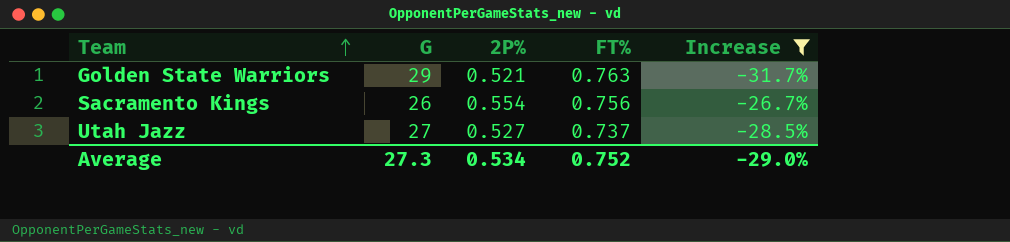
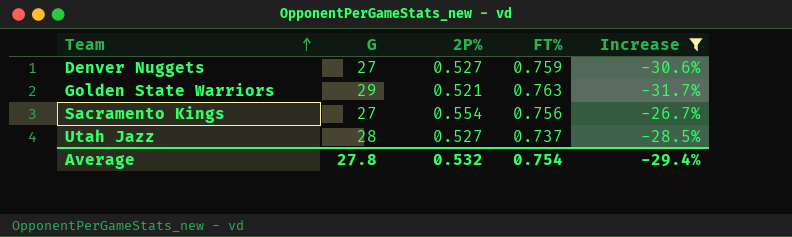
row Denver Nuggets: none -> 27 | 0.527 | 0.759 | -30.6%
Sacramento Kings | G: 26 -> 27
Utah Jazz | G: 27 -> 28
Average | G: 27.3 -> 27.8
Average | 2P%: 0.534 -> 0.532
Average | FT%: 0.752 -> 0.754
Average | Increase: -29.0% -> -29.4%

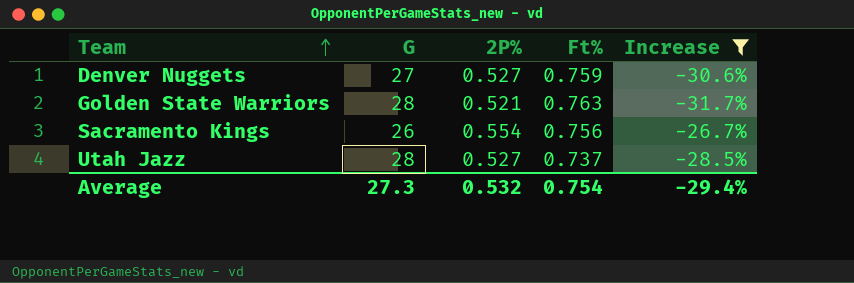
column name: FT% -> Ft%
Golden State Warriors | G: 29 -> 28
Sacramento Kings | G: 27 -> 26
Average | G: 27.8 -> 27.3

